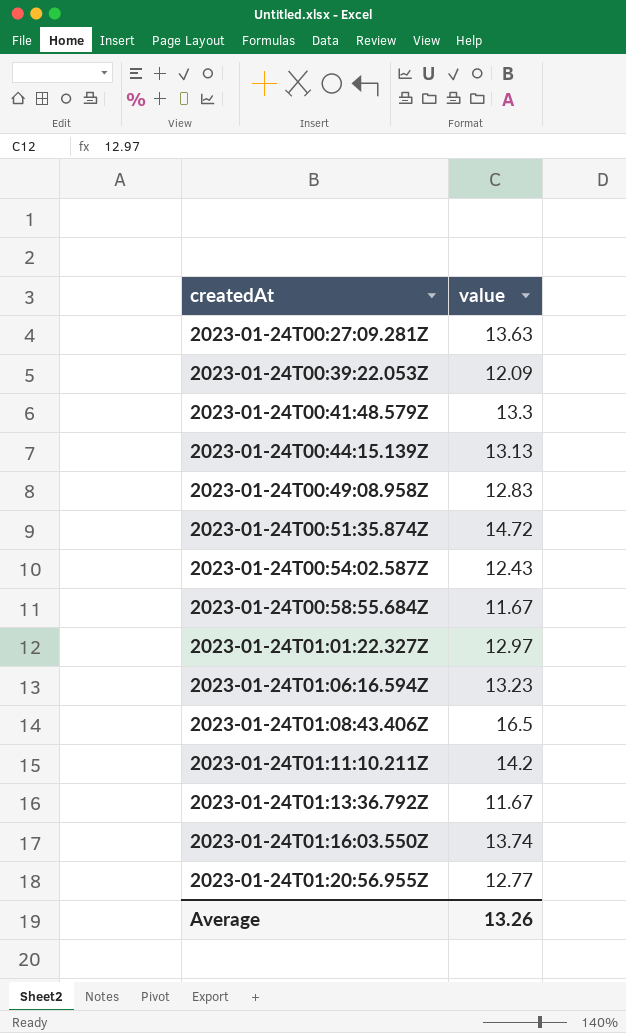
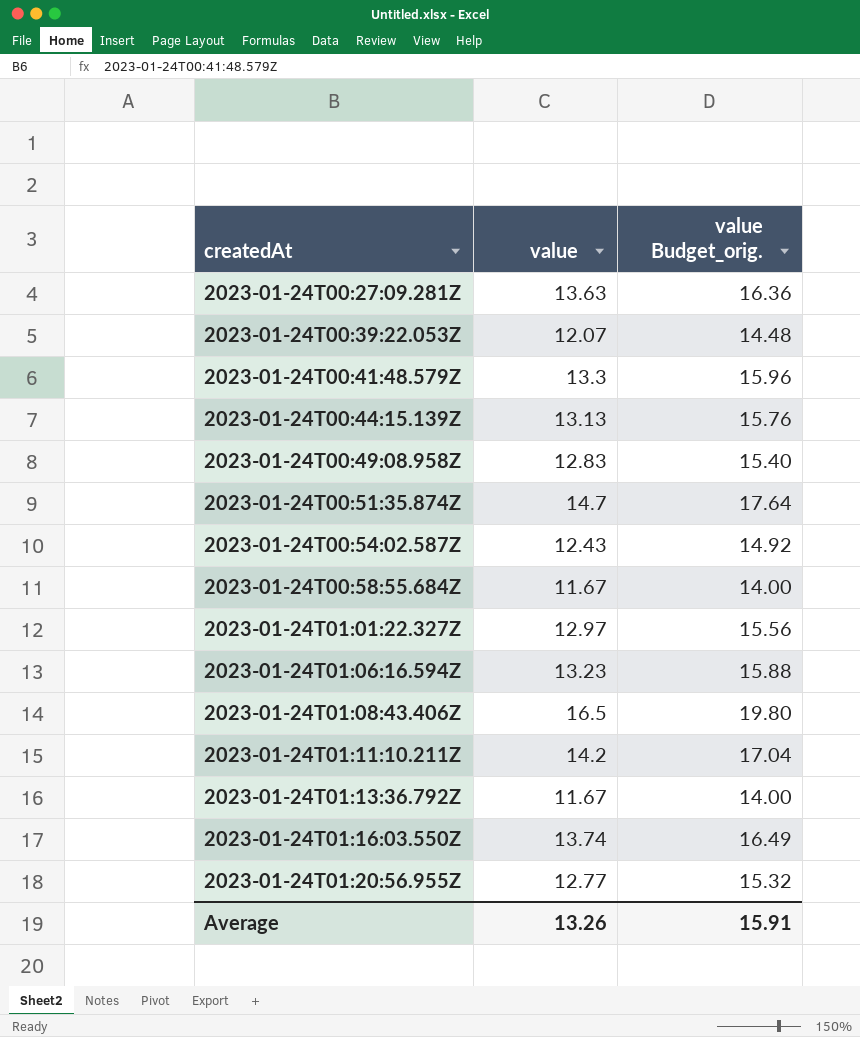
column value Budget_orig. | formula: none -> [value] * 1.2
2023-01-24T00:39:22.053Z | value: 12.09 -> 12.07
2023-01-24T00:51:35.874Z | value: 14.72 -> 14.7

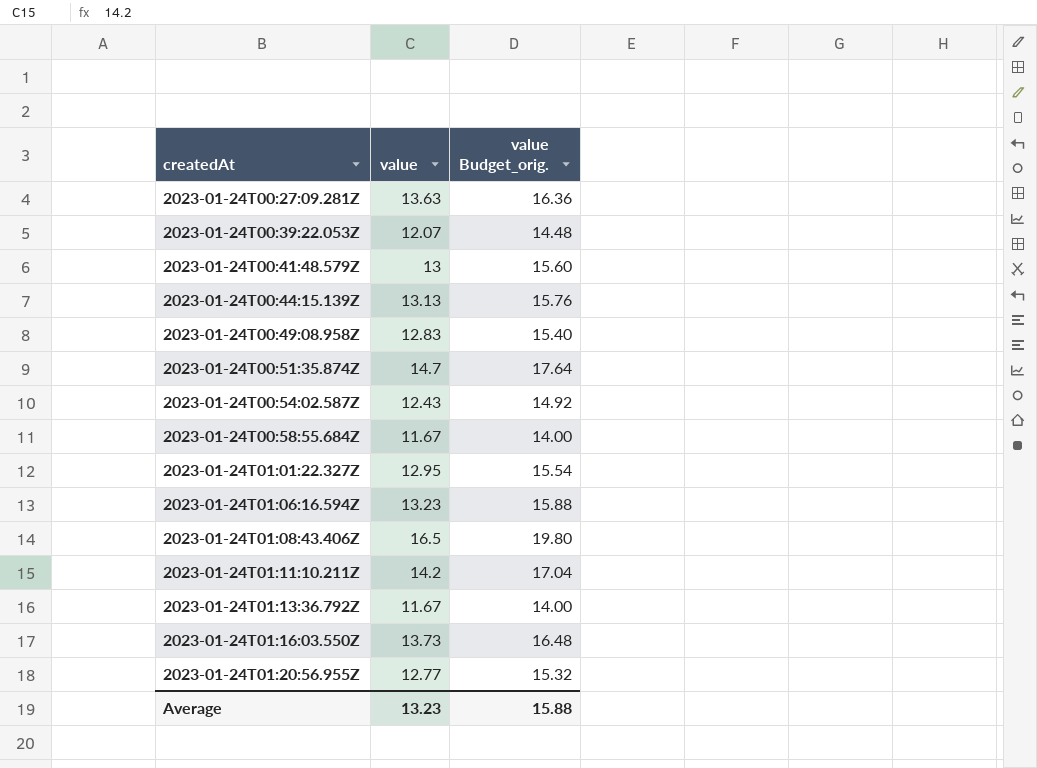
2023-01-24T00:41:48.579Z | value: 13.3 -> 13
2023-01-24T00:41:48.579Z | value Budget_orig.: 15.96 -> 15.60
2023-01-24T01:01:22.327Z | value: 12.97 -> 12.95
2023-01-24T01:01:22.327Z | value Budget_orig.: 15.56 -> 15.54
2023-01-24T01:16:03.550Z | value: 13.74 -> 13.73
2023-01-24T01:16:03.550Z | value Budget_orig.: 16.49 -> 16.48
Average | value: 13.26 -> 13.23
Average | value Budget_orig.: 15.91 -> 15.88

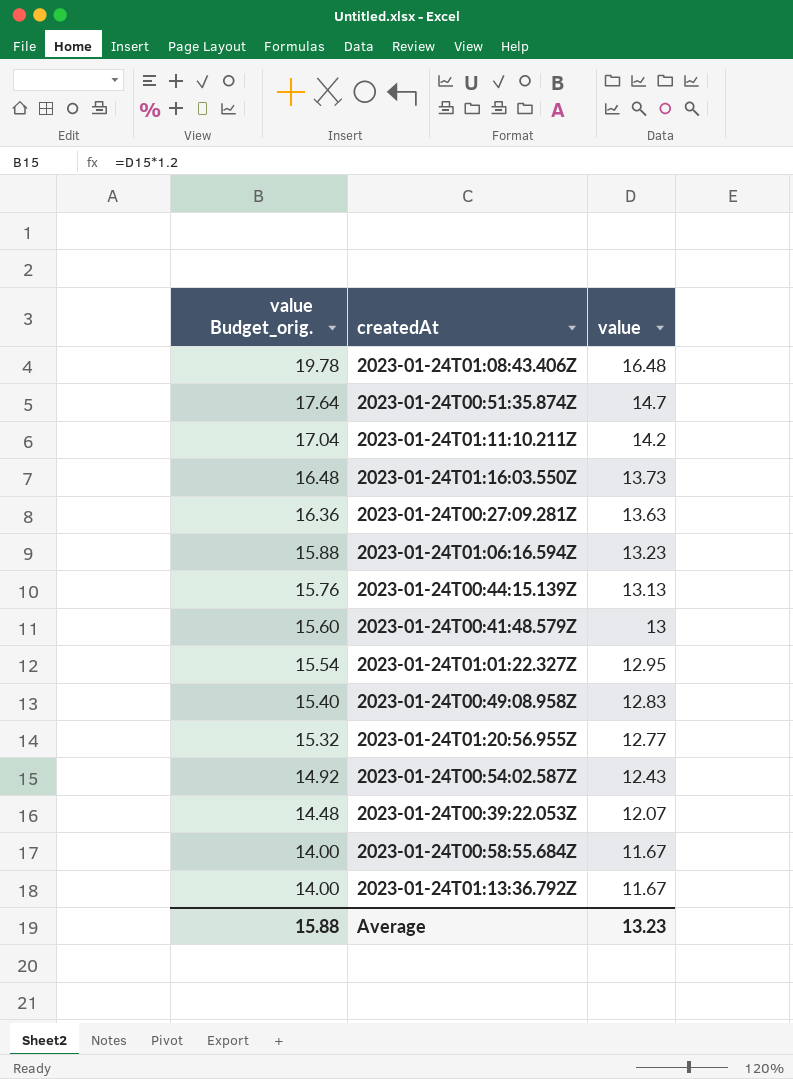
row order: createdAt ascending -> value Budget_orig. descending
column value Budget_orig. | position: 3 -> 1
2023-01-24T01:08:43.406Z | value Budget_orig.: 19.80 -> 19.78
2023-01-24T01:08:43.406Z | value: 16.5 -> 16.48

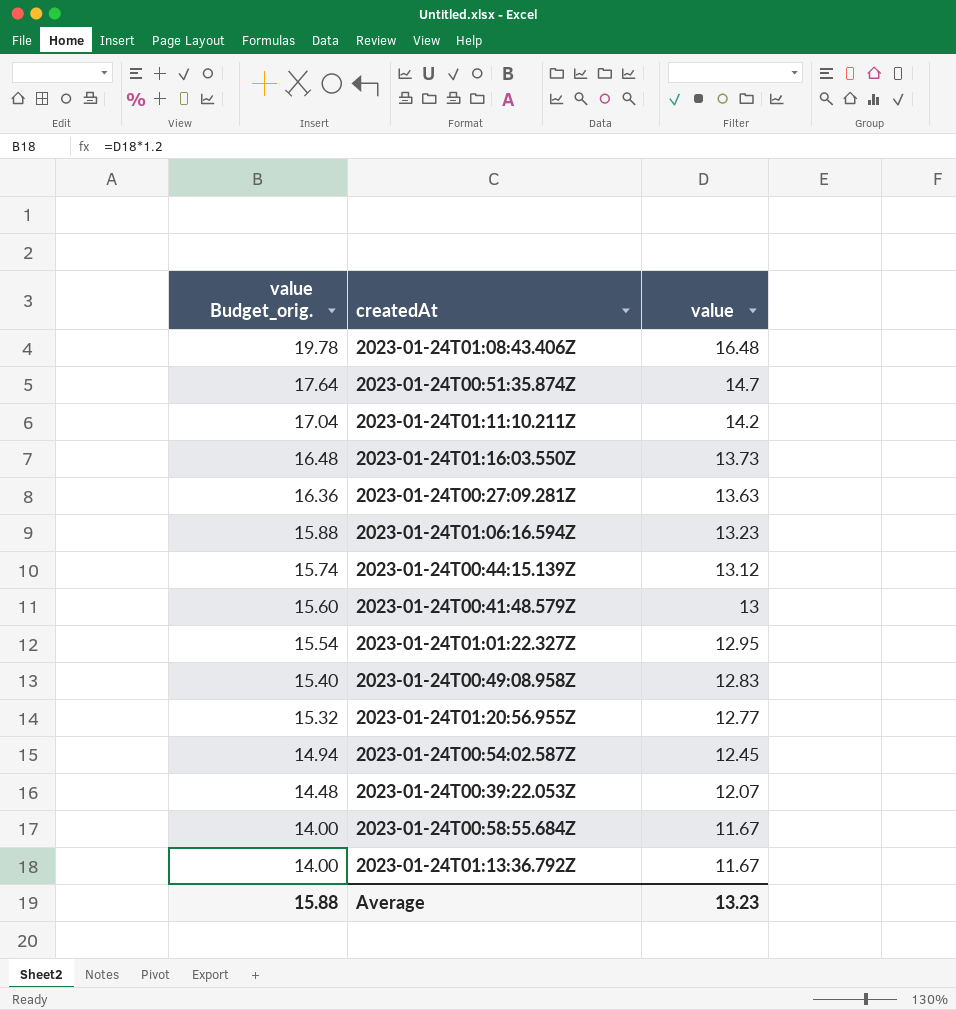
2023-01-24T00:44:15.139Z | value Budget_orig.: 15.76 -> 15.74
2023-01-24T00:44:15.139Z | value: 13.13 -> 13.12
2023-01-24T00:54:02.587Z | value Budget_orig.: 14.92 -> 14.94
2023-01-24T00:54:02.587Z | value: 12.43 -> 12.45

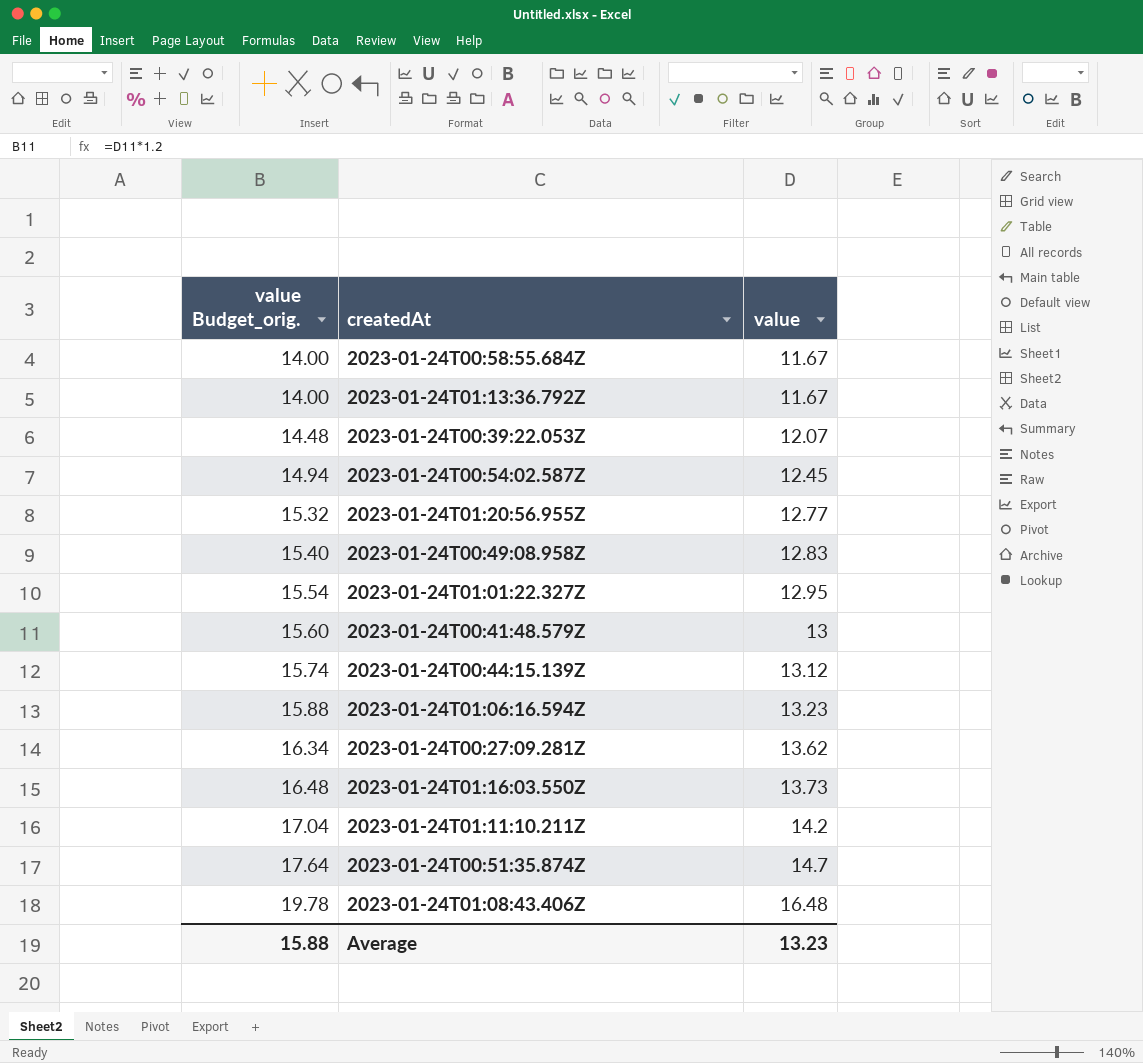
row order: value Budget_orig. descending -> value Budget_orig. ascending
2023-01-24T00:27:09.281Z | value Budget_orig.: 16.36 -> 16.34
2023-01-24T00:27:09.281Z | value: 13.63 -> 13.62

